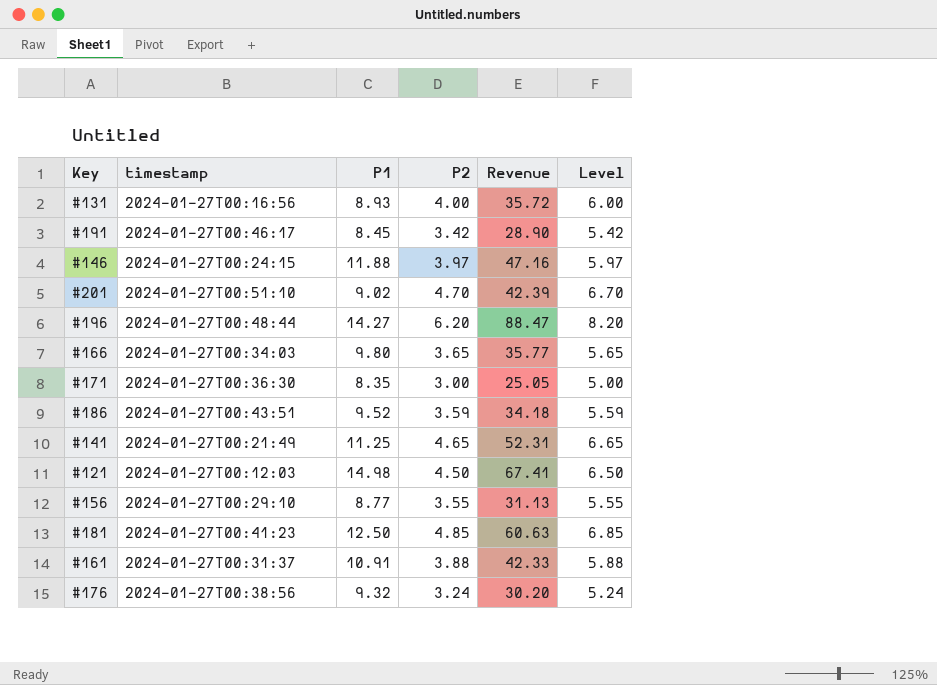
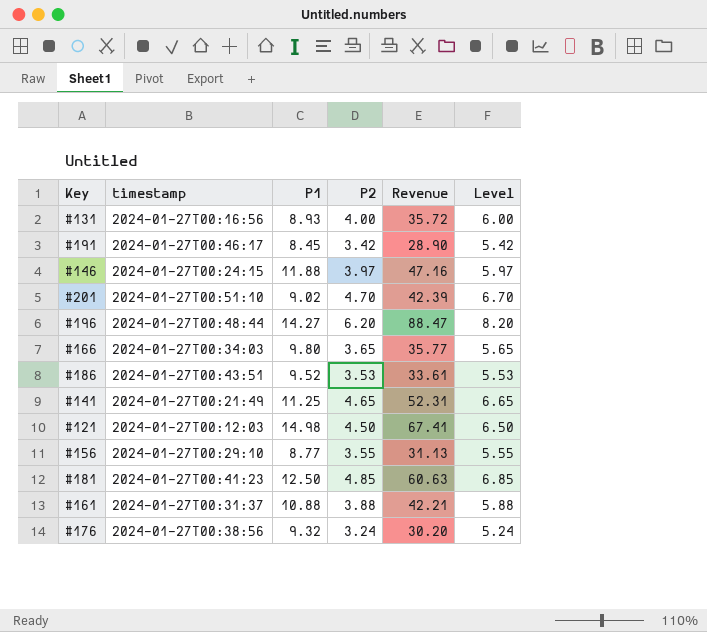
row #171: 2024-01-27T00:36:30 | 8.35 | 3.00 | 25.05 | 5.00 -> none
#186 | P2: 3.59 -> 3.53
#186 | Revenue: 34.18 -> 33.61
#186 | Level: 5.59 -> 5.53
#161 | P1: 10.91 -> 10.88
#161 | Revenue: 42.33 -> 42.21

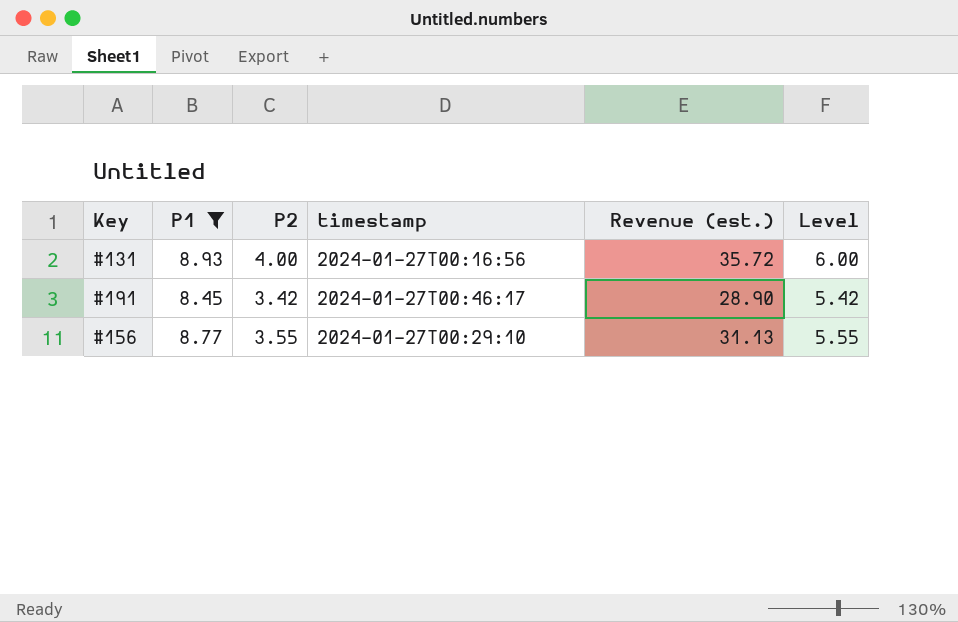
filter: none -> P1 <= 8.93
column timestamp | position: 2 -> 4
column name: Revenue -> Revenue (est.)

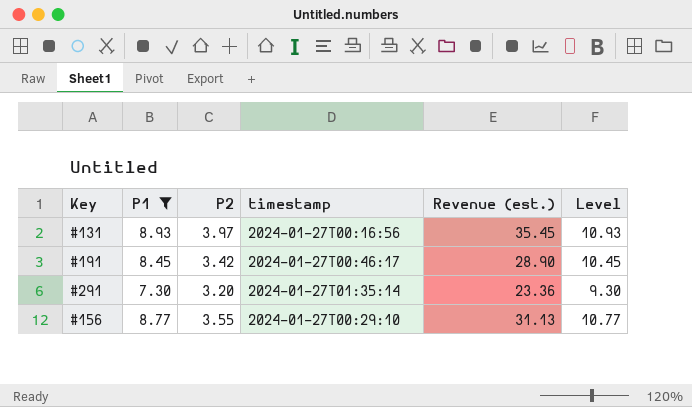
column Level | formula: [P2] + 2 -> [P1] + 2
#131 | P2: 4.00 -> 3.97
#131 | Revenue (est.): 35.72 -> 35.45
row #291: none -> 7.30 | 3.20 | 2024-01-27T01:35:14 | 23.36 | 9.30

